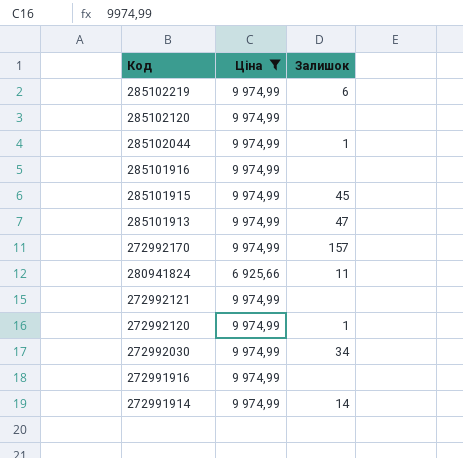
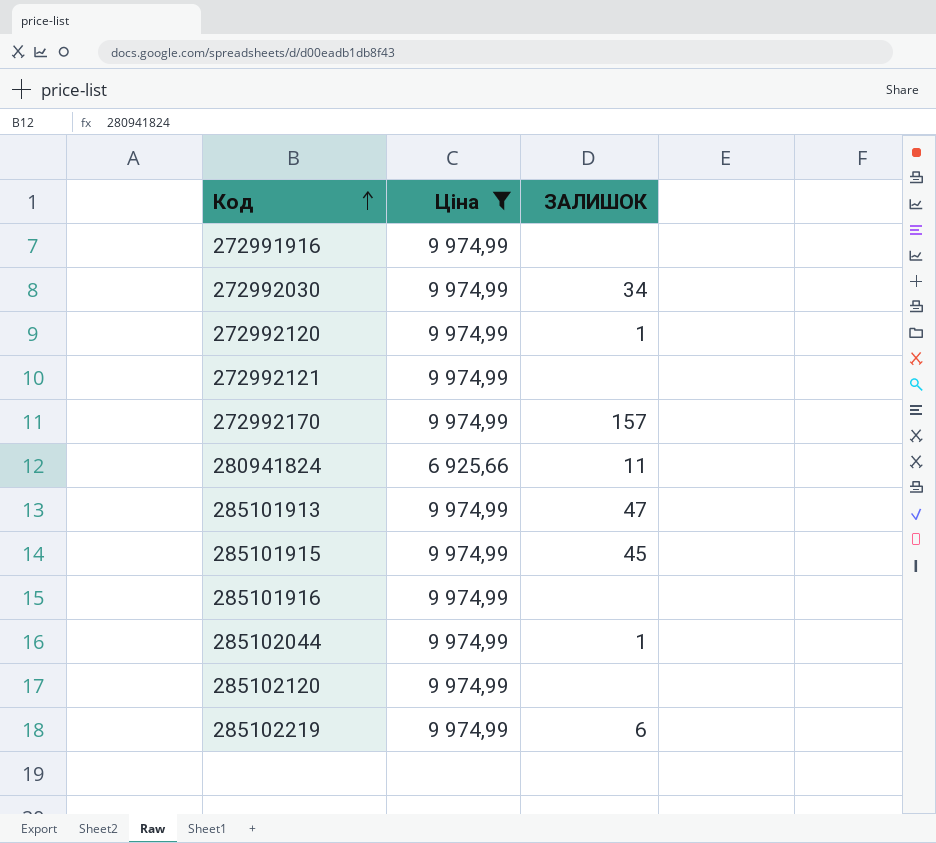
row order: none -> Код ascending
column name: Залишок -> ЗАЛИШОК
row 272991914: 9 974,99 | 14 -> none

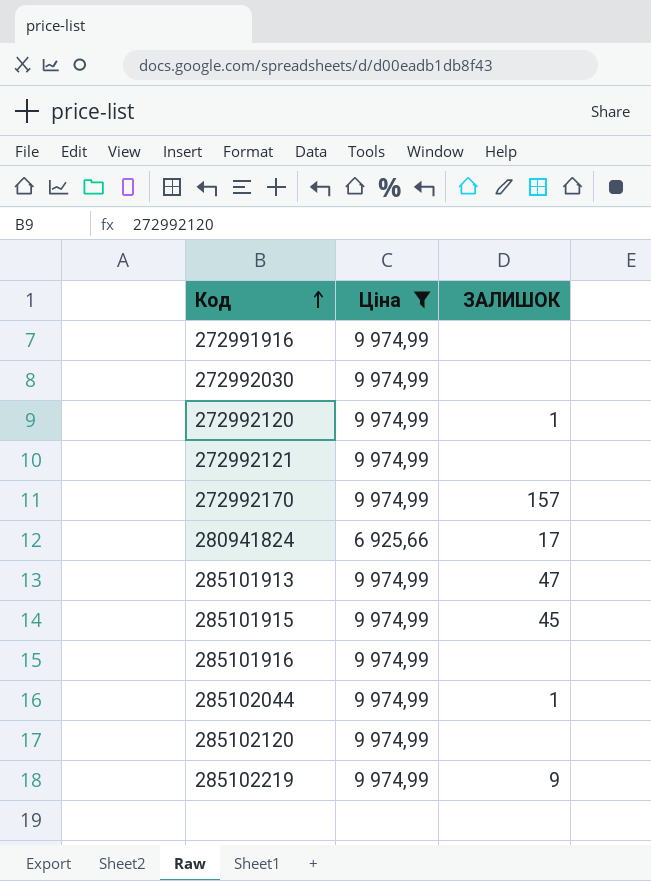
272992030 | ЗАЛИШОК: 34 -> none
280941824 | ЗАЛИШОК: 11 -> 17
285102219 | ЗАЛИШОК: 6 -> 9

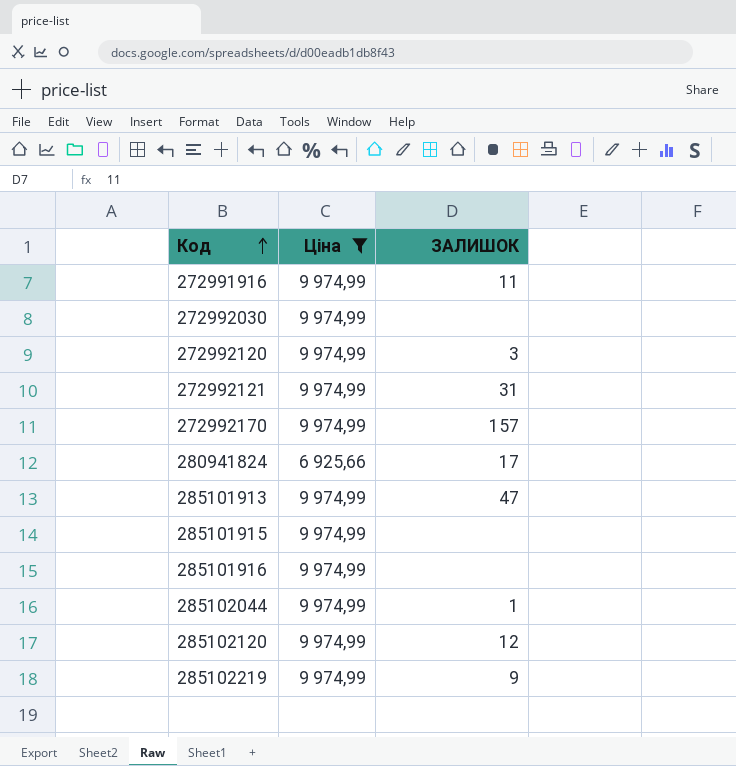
272991916 | ЗАЛИШОК: none -> 11
272992120 | ЗАЛИШОК: 1 -> 3
272992121 | ЗАЛИШОК: none -> 31
285101915 | ЗАЛИШОК: 45 -> none
285102120 | ЗАЛИШОК: none -> 12

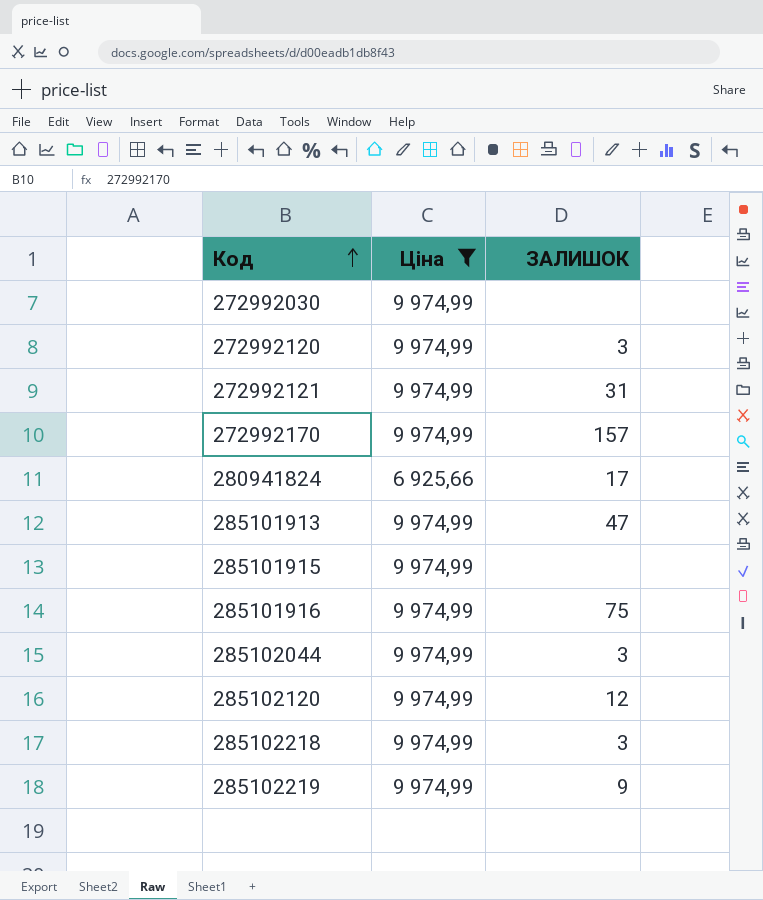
row 272991916: 9 974,99 | 11 -> none
285101916 | ЗАЛИШОК: none -> 75
285102044 | ЗАЛИШОК: 1 -> 3
row 285102218: none -> 9 974,99 | 3

